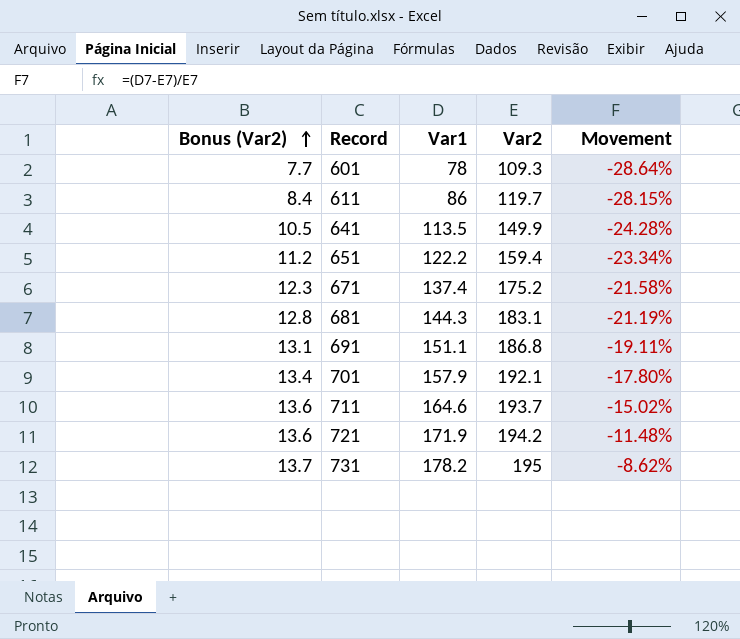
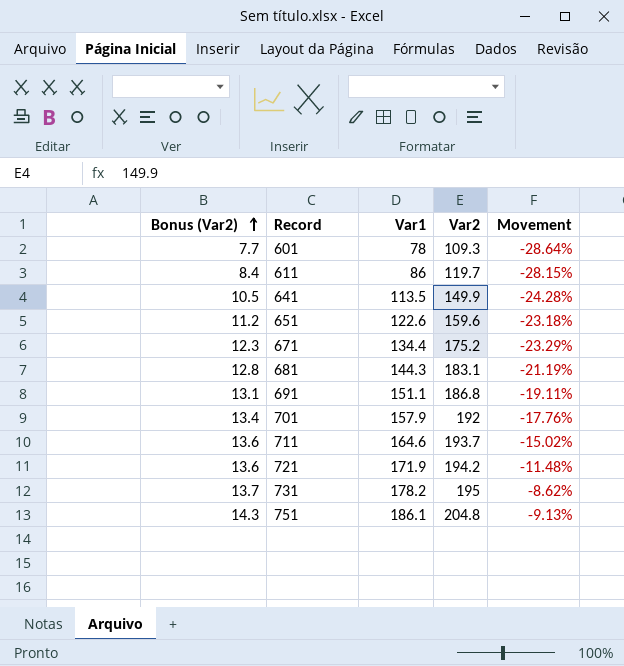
651 | Var1: 122.2 -> 122.6
651 | Var2: 159.4 -> 159.6
651 | Movement: -23.34% -> -23.18%
671 | Var1: 137.4 -> 134.4
671 | Movement: -21.58% -> -23.29%
701 | Var2: 192.1 -> 192
701 | Movement: -17.80% -> -17.76%
row 751: none -> 14.3 | 186.1 | 204.8 | -9.13%

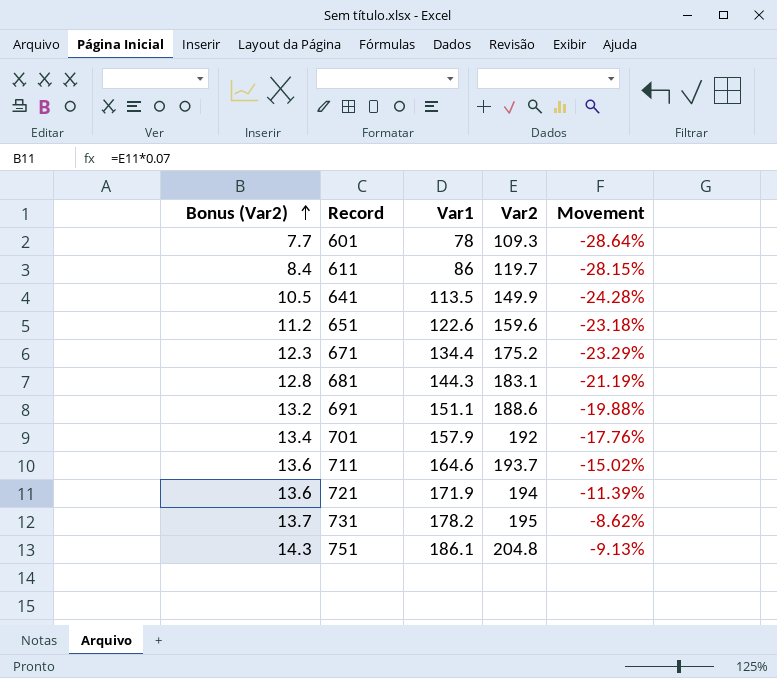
691 | Bonus (Var2): 13.1 -> 13.2
691 | Var2: 186.8 -> 188.6
691 | Movement: -19.11% -> -19.88%
721 | Var2: 194.2 -> 194
721 | Movement: -11.48% -> -11.39%

